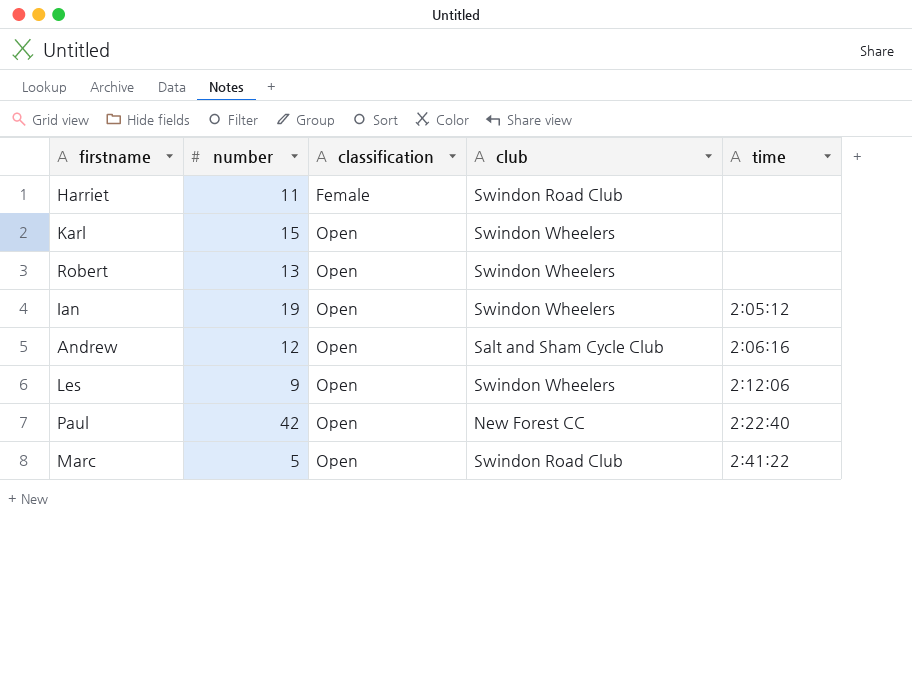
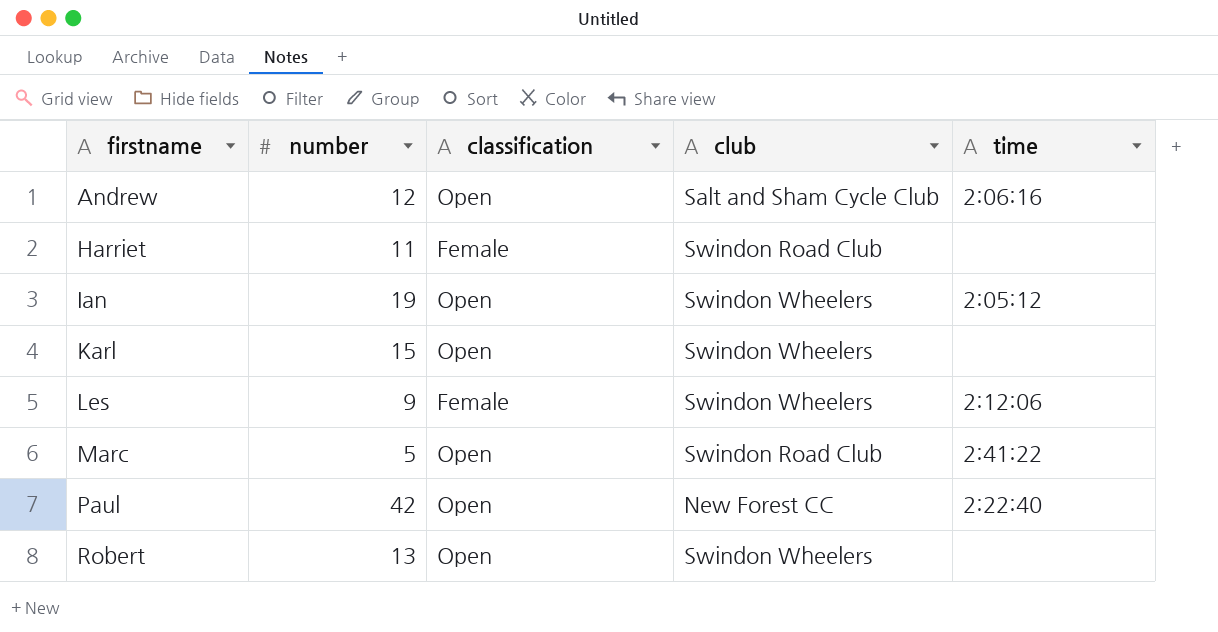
row order: classification ascending -> firstname ascending
Les | classification: Open -> Female

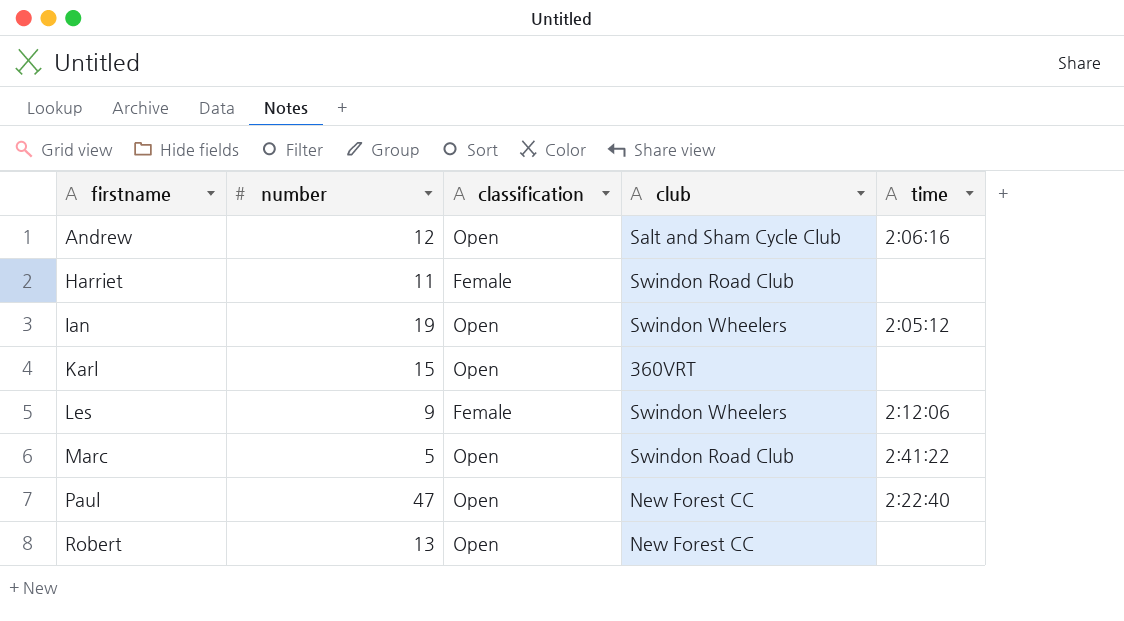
Karl | club: Swindon Wheelers -> 360VRT
Paul | number: 42 -> 47
Robert | club: Swindon Wheelers -> New Forest CC

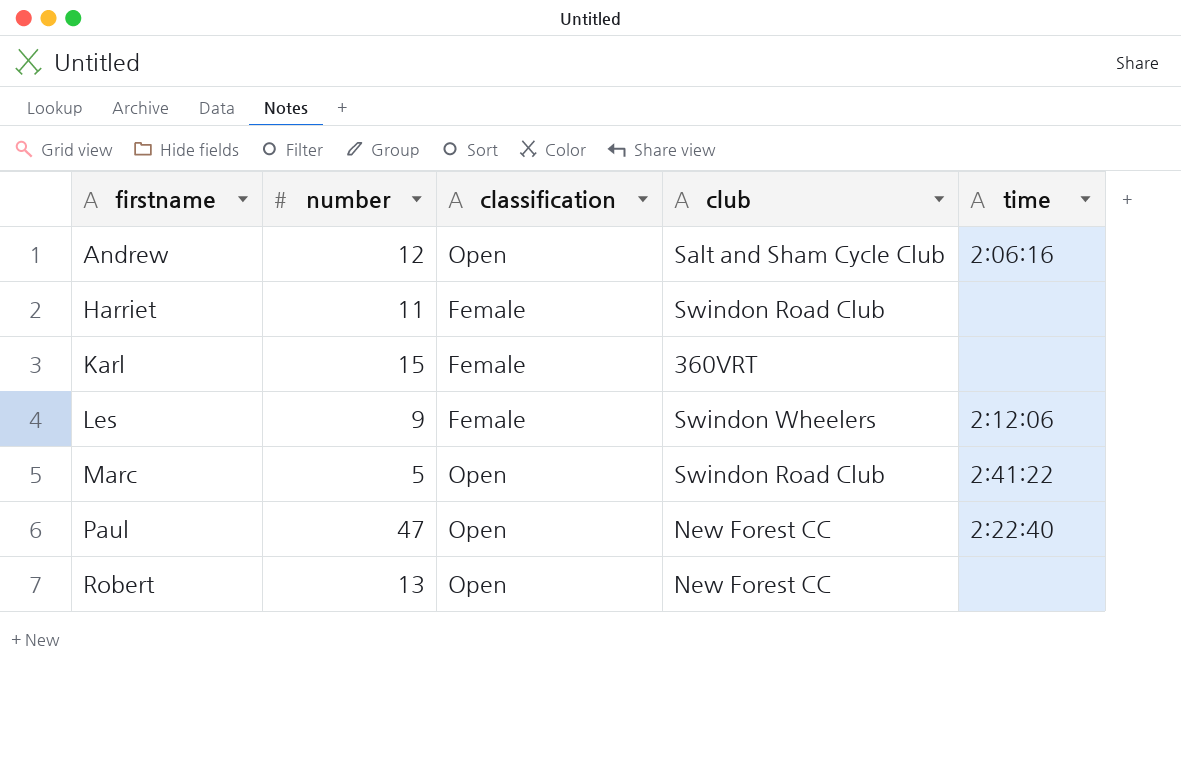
row Ian: 19 | Open | Swindon Wheelers | 2:05:12 -> none
Karl | classification: Open -> Female

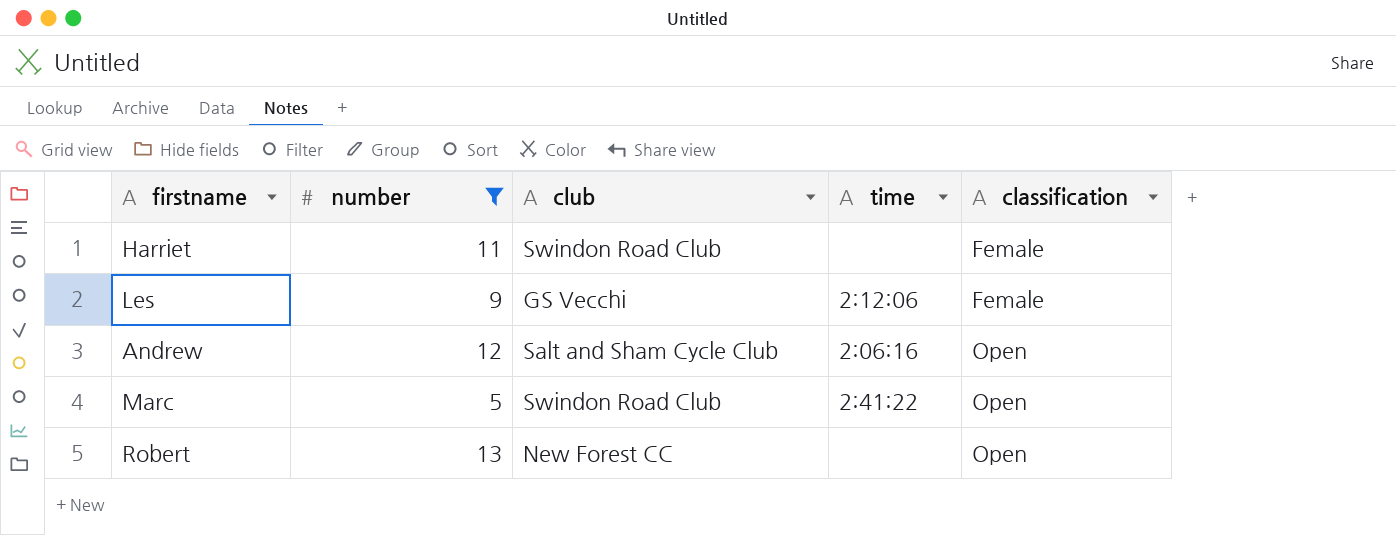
filter: none -> number <= 13
row order: firstname ascending -> classification ascending
column classification | position: 3 -> 5
Les | club: Swindon Wheelers -> GS Vecchi

